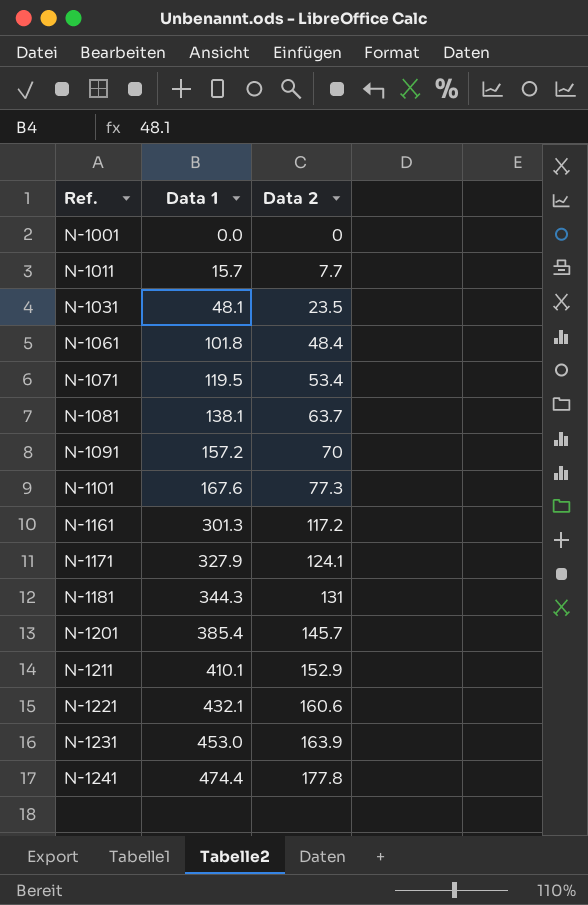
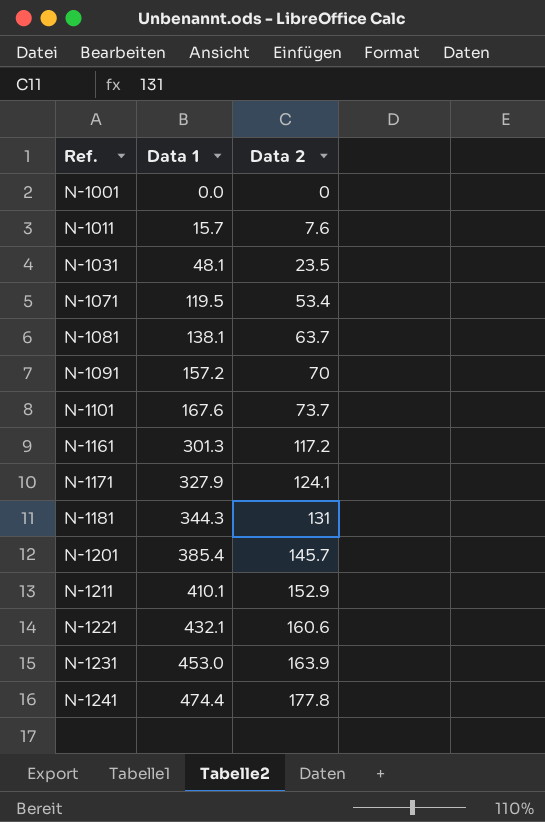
row N-1061: 101.8 | 48.4 -> none
N-1011 | Data 2: 7.7 -> 7.6
N-1101 | Data 2: 77.3 -> 73.7

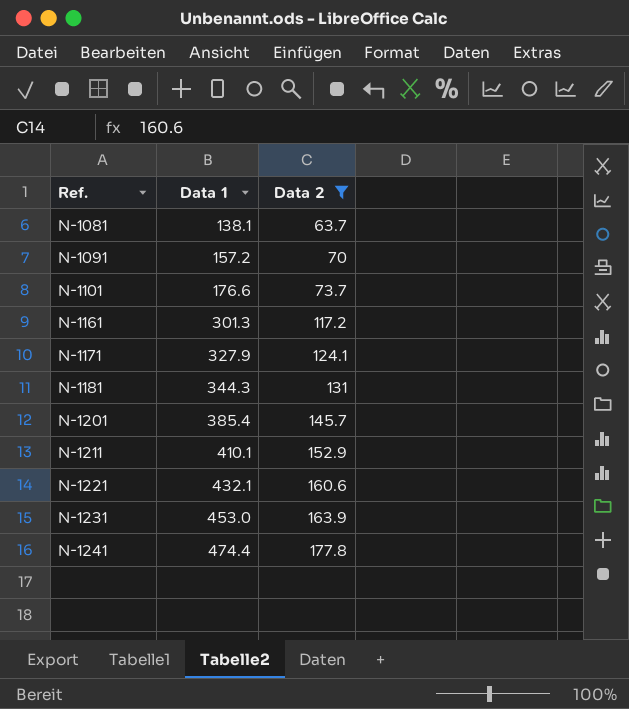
filter: none -> Data 2 >= 63.7
N-1101 | Data 1: 167.6 -> 176.6

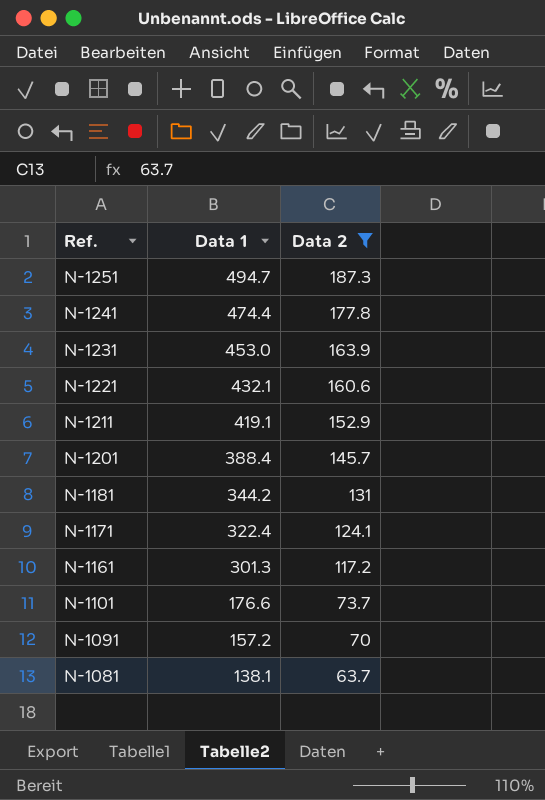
row order: Ref. ascending -> Ref. descending
row N-1251: none -> 494.7 | 187.3
N-1211 | Data 1: 410.1 -> 419.1
N-1201 | Data 1: 385.4 -> 388.4
N-1181 | Data 1: 344.3 -> 344.2
N-1171 | Data 1: 327.9 -> 322.4

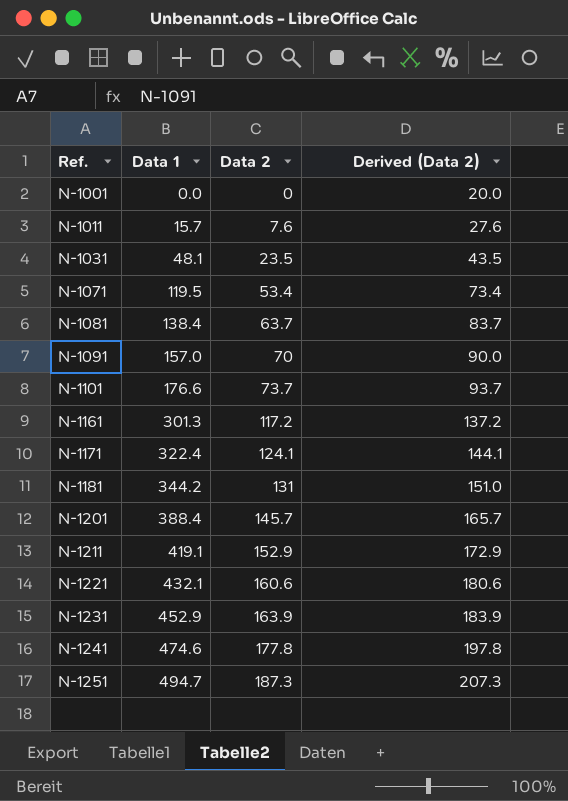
filter: Data 2 >= 63.7 -> none
row order: Ref. descending -> Ref. ascending
column Derived (Data 2) | formula: none -> [Data 2] + 20
N-1081 | Data 1: 138.1 -> 138.4
N-1091 | Data 1: 157.2 -> 157.0
N-1231 | Data 1: 453.0 -> 452.9
N-1241 | Data 1: 474.4 -> 474.6

